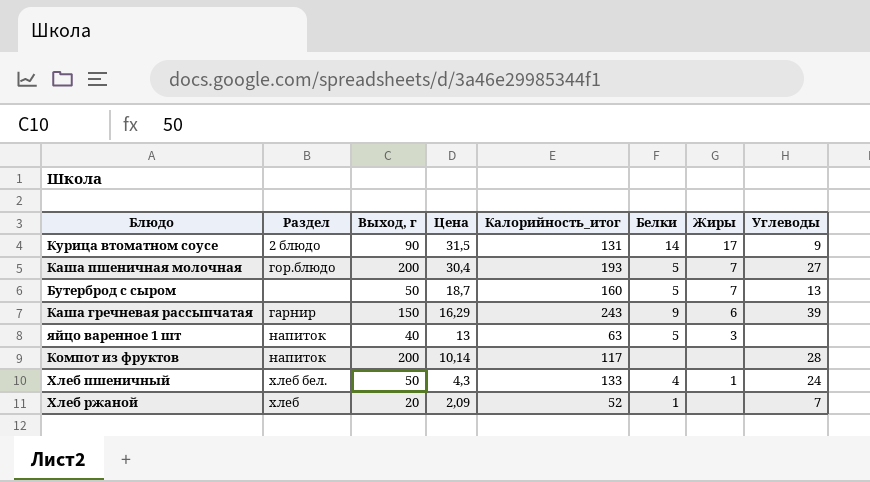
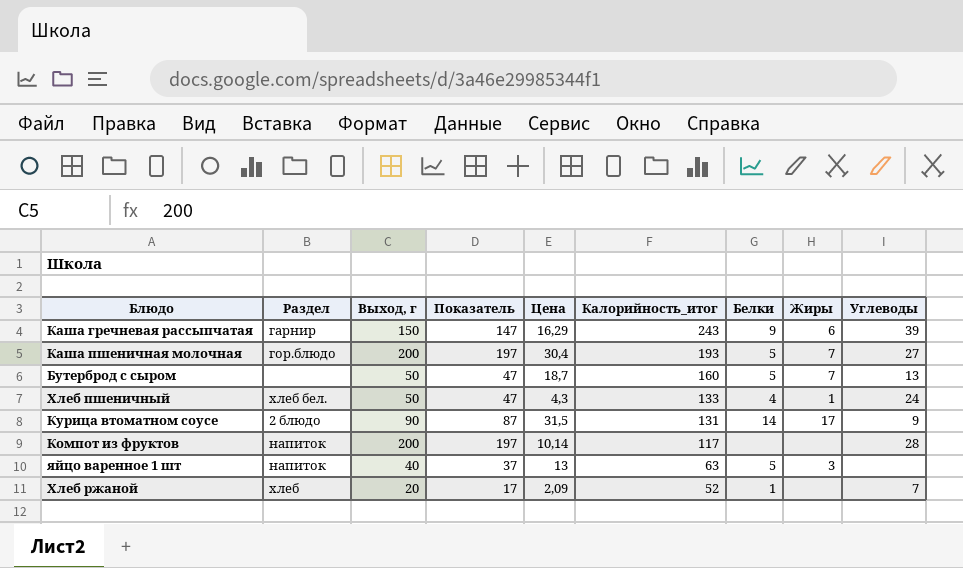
row order: Цена descending -> Калорийность_итог descending
column Показатель | formula: none -> [Выход, г] - 3

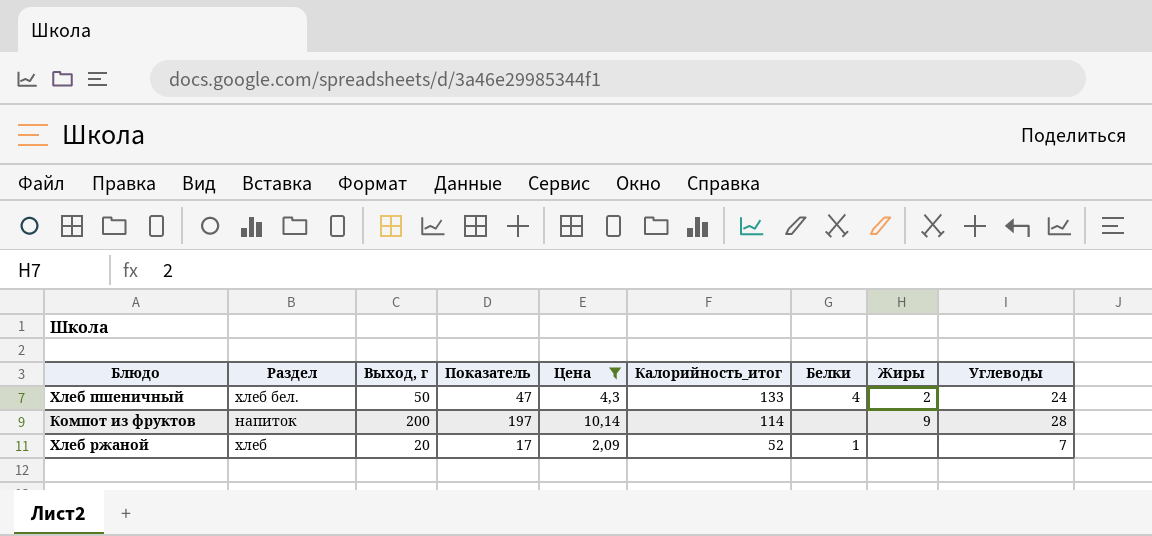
filter: none -> Цена <= 10,14
Хлеб пшеничный | Жиры: 1 -> 2
Компот из фруктов | Калорийность_итог: 117 -> 114
Компот из фруктов | Жиры: none -> 9

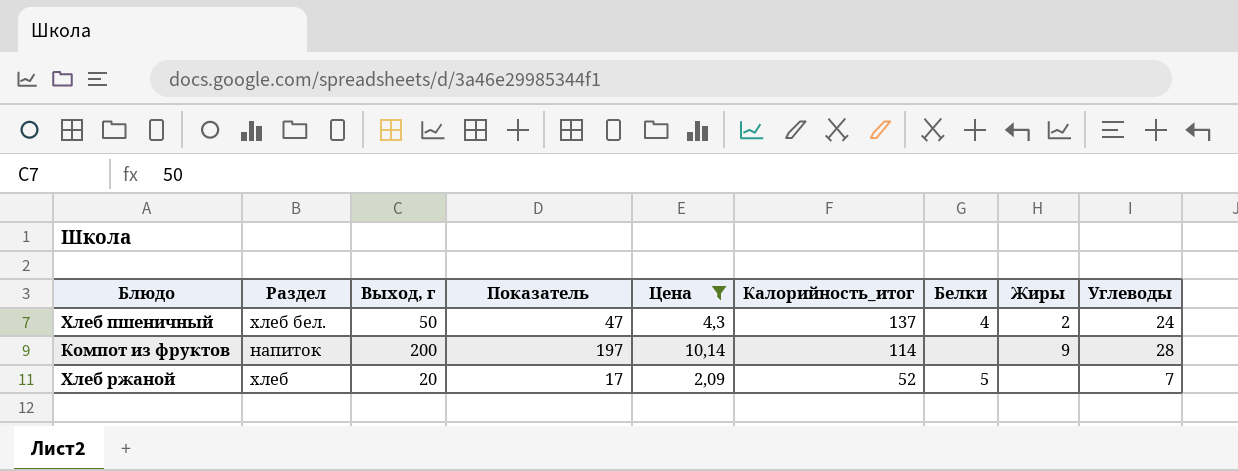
Хлеб пшеничный | Калорийность_итог: 133 -> 137
Хлеб ржаной | Белки: 1 -> 5

